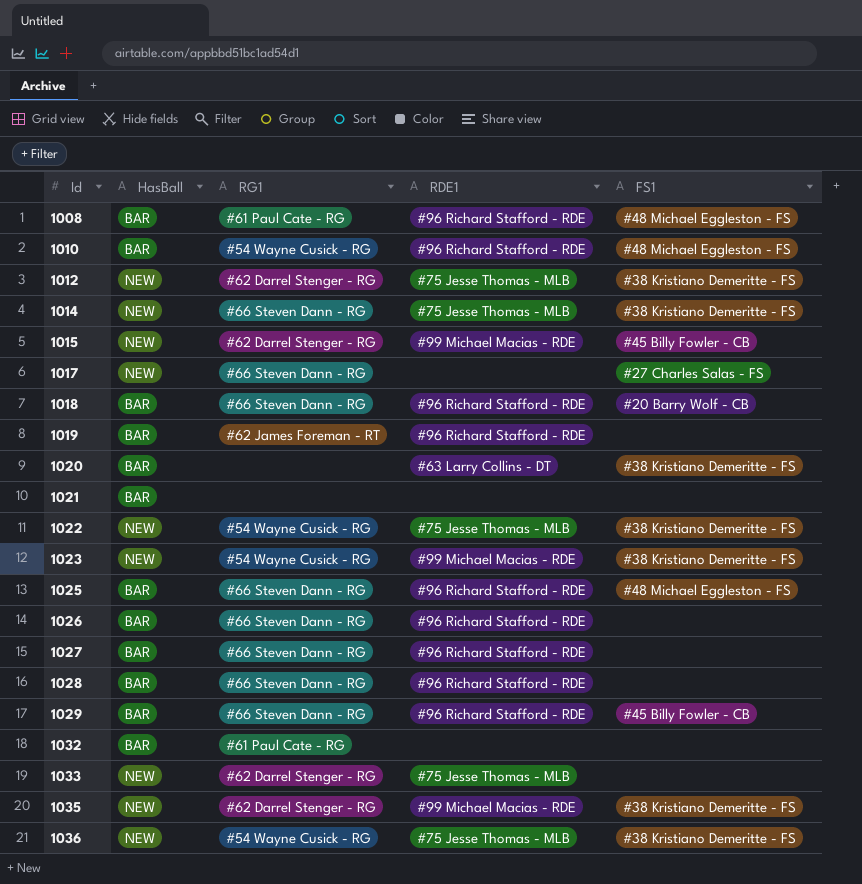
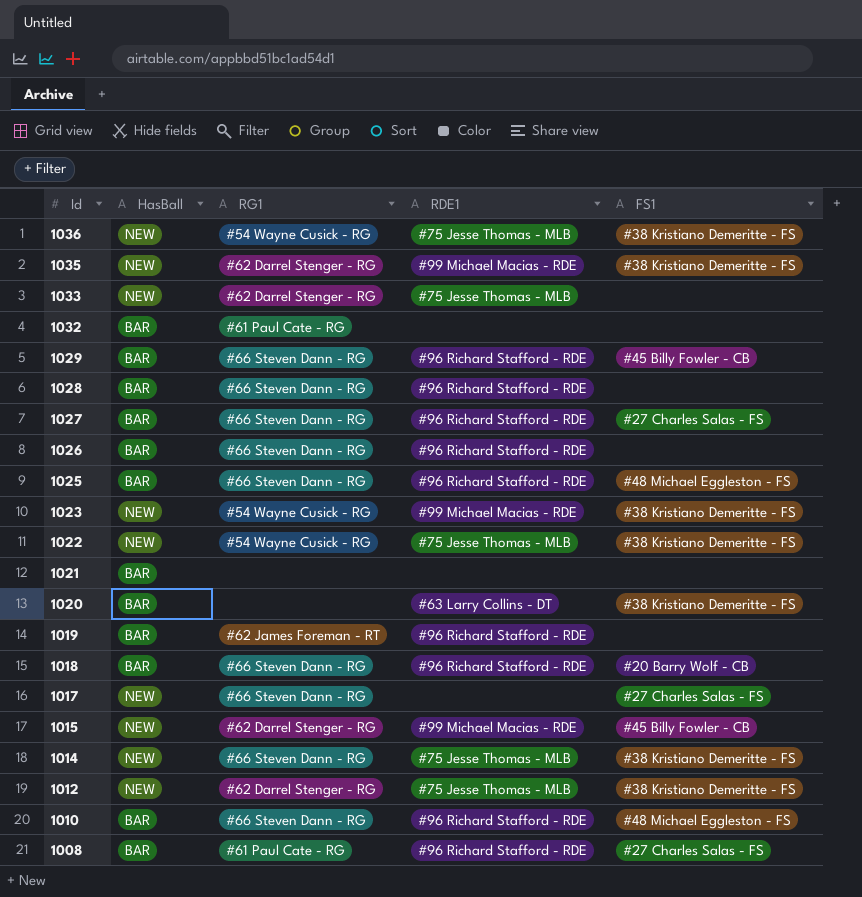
row order: Id ascending -> Id descending
1027 | FS1: none -> #27 Charles Salas - FS
1010 | RG1: #54 Wayne Cusick - RG -> #66 Steven Dann - RG
1008 | FS1: #48 Michael Eggleston - FS -> #27 Charles Salas - FS

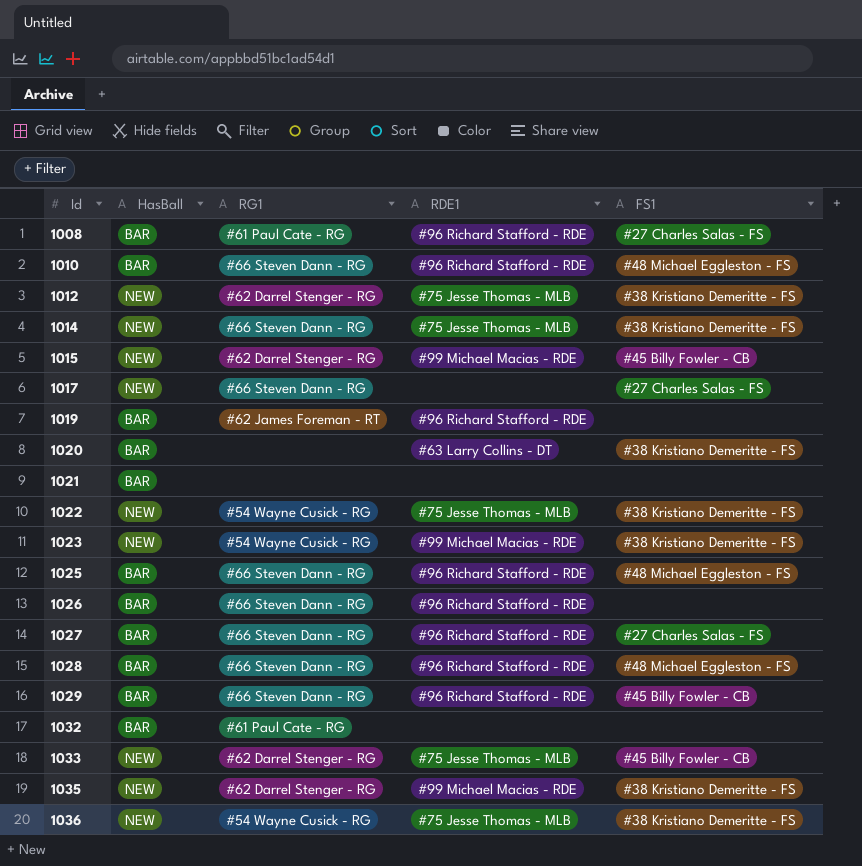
row order: Id descending -> Id ascending
row 1018: BAR | #66 Steven Dann - RG | #96 Richard Stafford - RDE | #20 Barry Wolf - CB -> none
1028 | FS1: none -> #48 Michael Eggleston - FS
1033 | FS1: none -> #45 Billy Fowler - CB

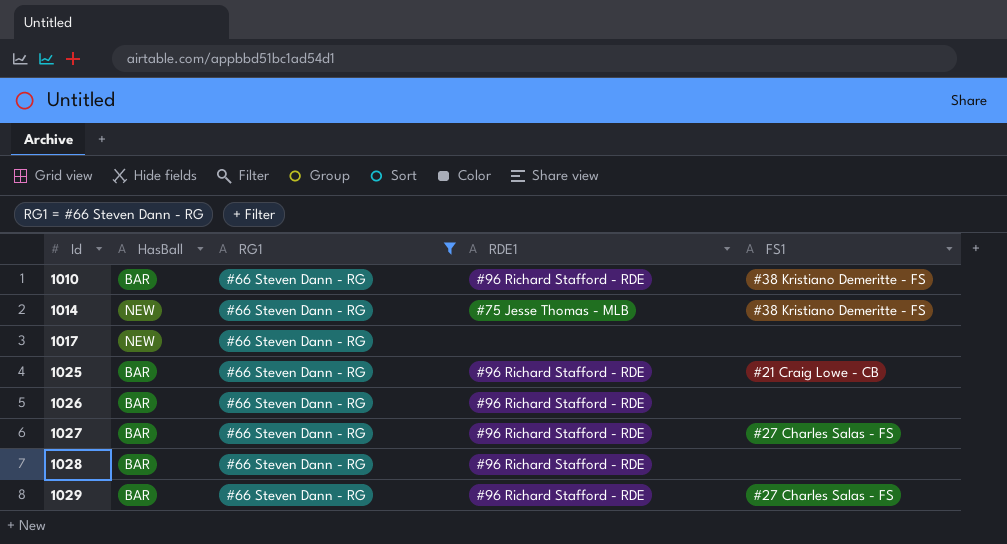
filter: none -> RG1 = #66 Steven Dann - RG
1010 | FS1: #48 Michael Eggleston - FS -> #38 Kristiano Demeritte - FS
1017 | FS1: #27 Charles Salas - FS -> none
1025 | FS1: #48 Michael Eggleston - FS -> #21 Craig Lowe - CB
1028 | FS1: #48 Michael Eggleston - FS -> none
1029 | FS1: #45 Billy Fowler - CB -> #27 Charles Salas - FS

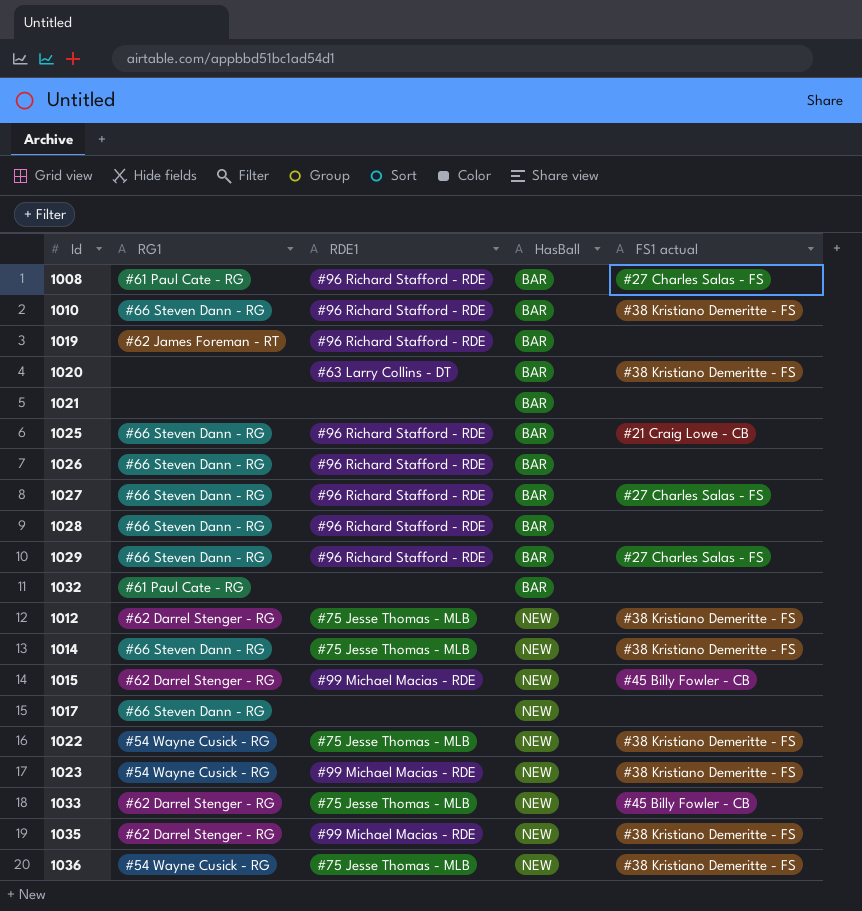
filter: RG1 = #66 Steven Dann - RG -> none
row order: Id ascending -> HasBall ascending
column HasBall | position: 2 -> 4
column name: FS1 -> FS1 actual

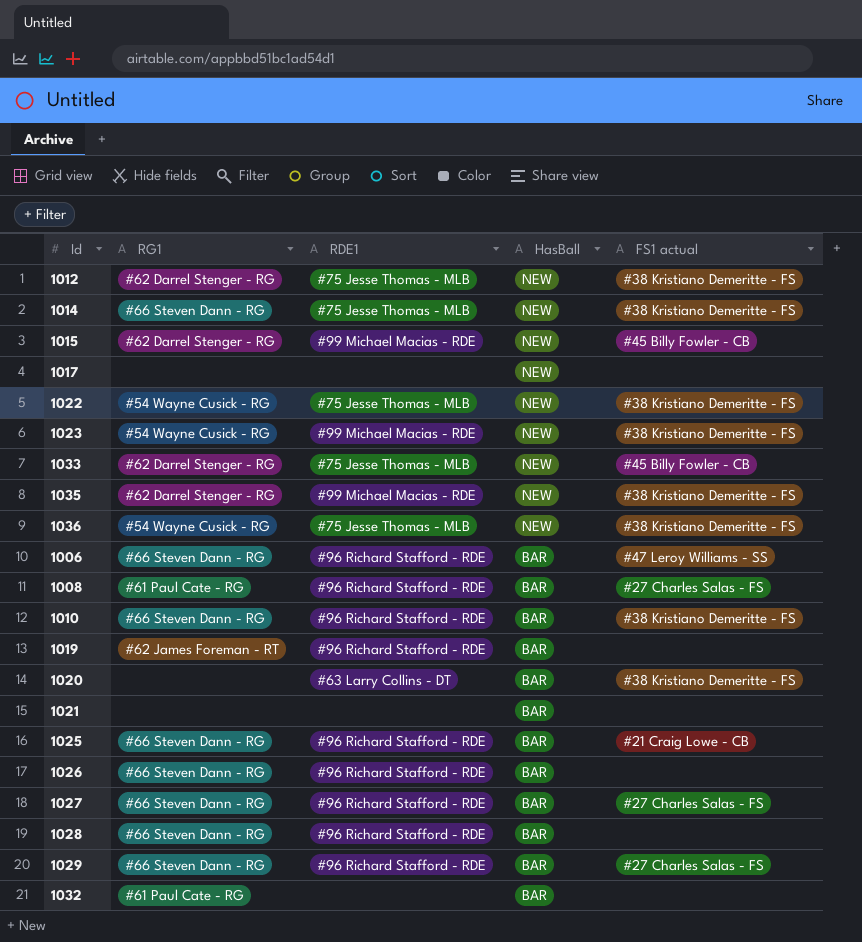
row order: HasBall ascending -> HasBall descending
1017 | RG1: #66 Steven Dann - RG -> none
row 1006: none -> #66 Steven Dann - RG | #96 Richard Stafford - RDE | BAR | #47 Leroy Williams - SS

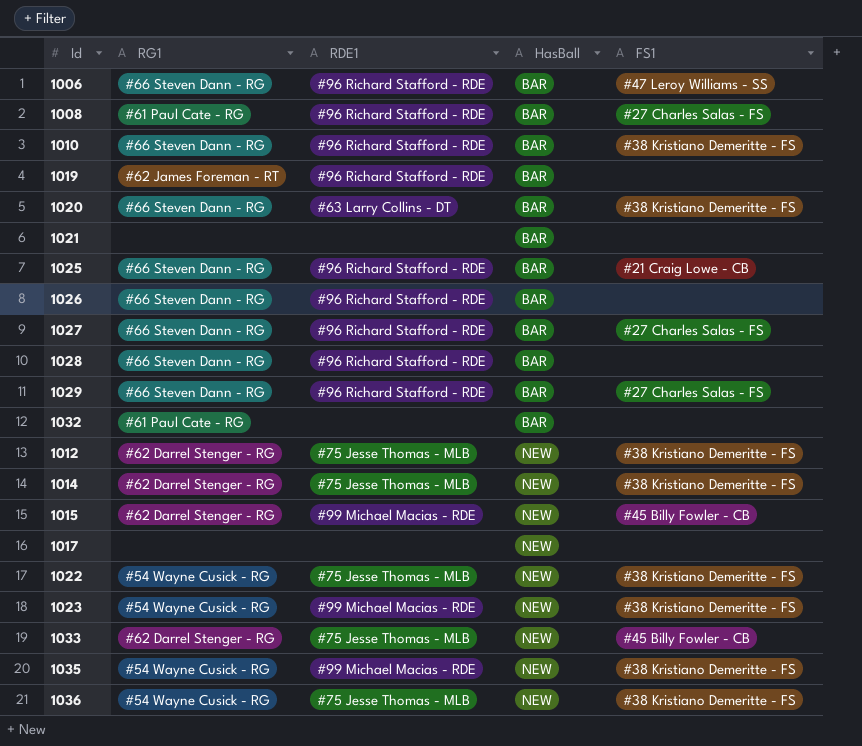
row order: HasBall descending -> HasBall ascending
column name: FS1 actual -> FS1
1020 | RG1: none -> #66 Steven Dann - RG
1014 | RG1: #66 Steven Dann - RG -> #62 Darrel Stenger - RG
1035 | RG1: #62 Darrel Stenger - RG -> #54 Wayne Cusick - RG

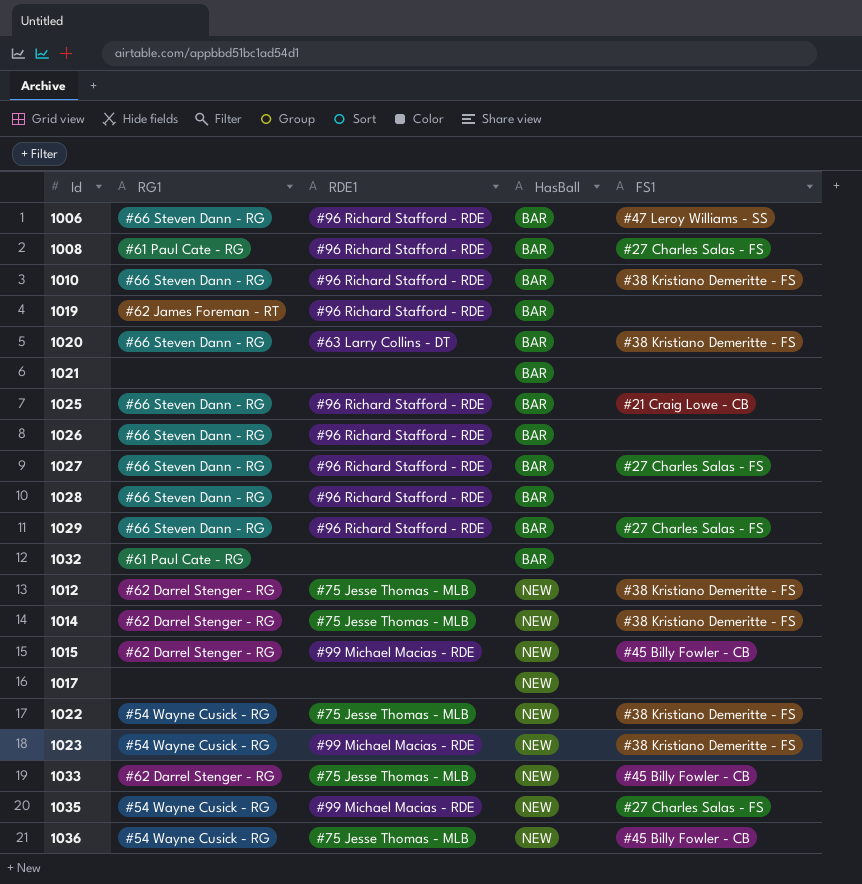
1035 | FS1: #38 Kristiano Demeritte - FS -> #27 Charles Salas - FS
1036 | FS1: #38 Kristiano Demeritte - FS -> #45 Billy Fowler - CB

